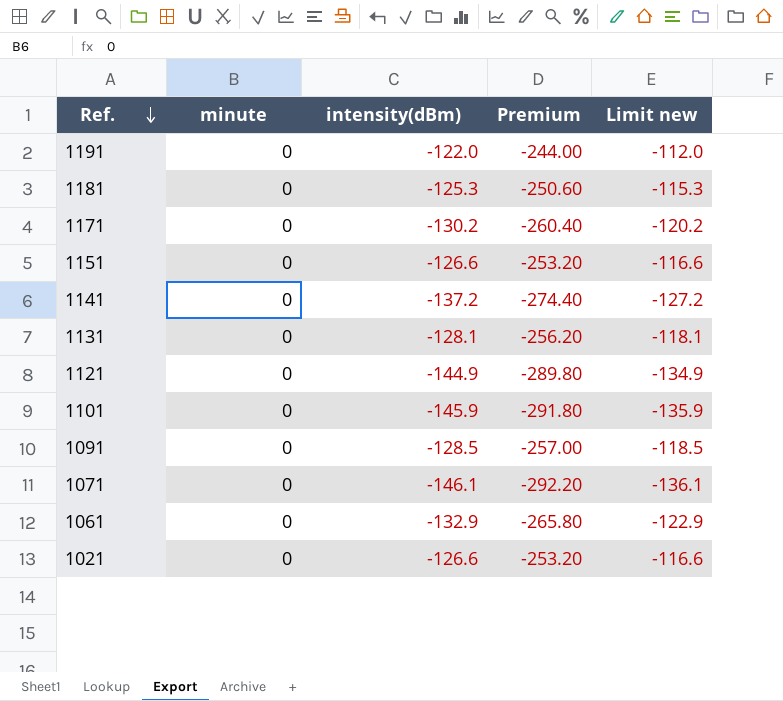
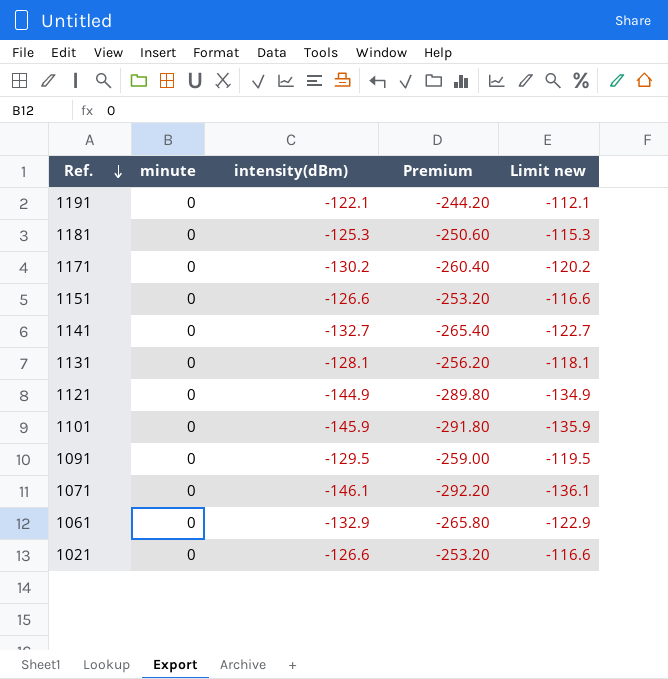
1191 | intensity(dBm): -122.0 -> -122.1
1191 | Premium: -244.00 -> -244.20
1191 | Limit new: -112.0 -> -112.1
1141 | intensity(dBm): -137.2 -> -132.7
1141 | Premium: -274.40 -> -265.40
1141 | Limit new: -127.2 -> -122.7
1091 | intensity(dBm): -128.5 -> -129.5
1091 | Premium: -257.00 -> -259.00
1091 | Limit new: -118.5 -> -119.5

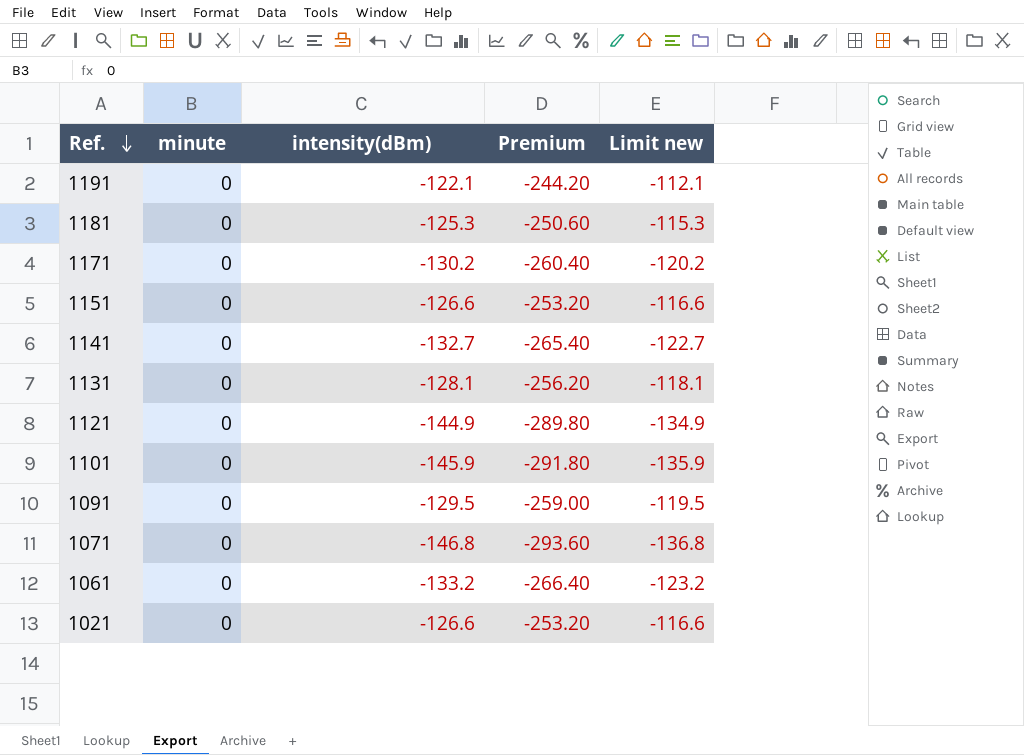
1071 | intensity(dBm): -146.1 -> -146.8
1071 | Premium: -292.20 -> -293.60
1071 | Limit new: -136.1 -> -136.8
1061 | intensity(dBm): -132.9 -> -133.2
1061 | Premium: -265.80 -> -266.40
1061 | Limit new: -122.9 -> -123.2

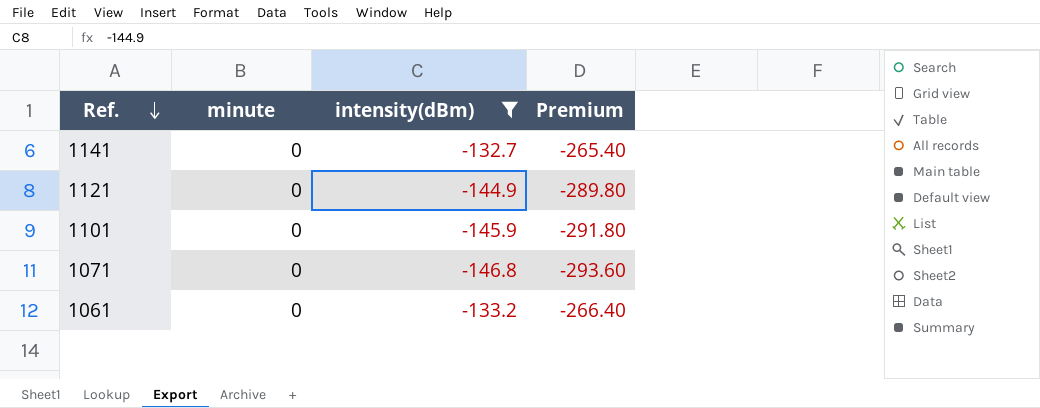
filter: none -> intensity(dBm) <= -132.7
column Limit new | formula: [intensity(dBm)] + 10 -> none

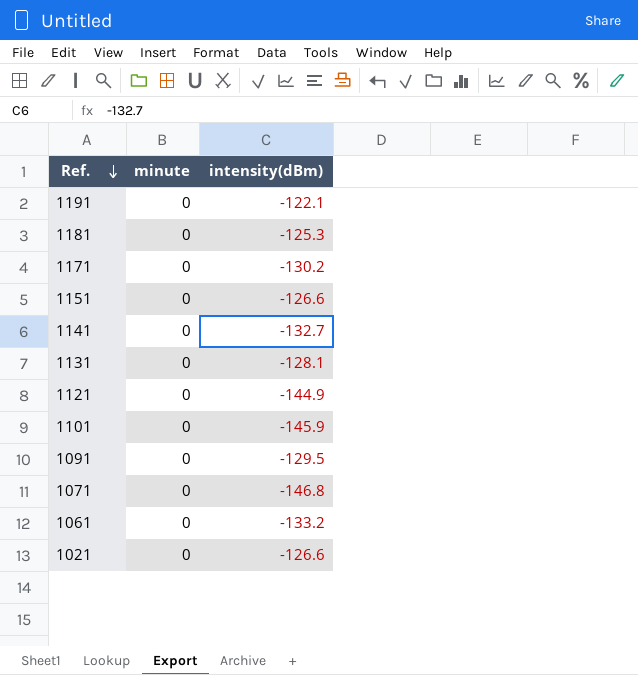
filter: intensity(dBm) <= -132.7 -> none
column Premium | formula: [intensity(dBm)] * 2 -> none

